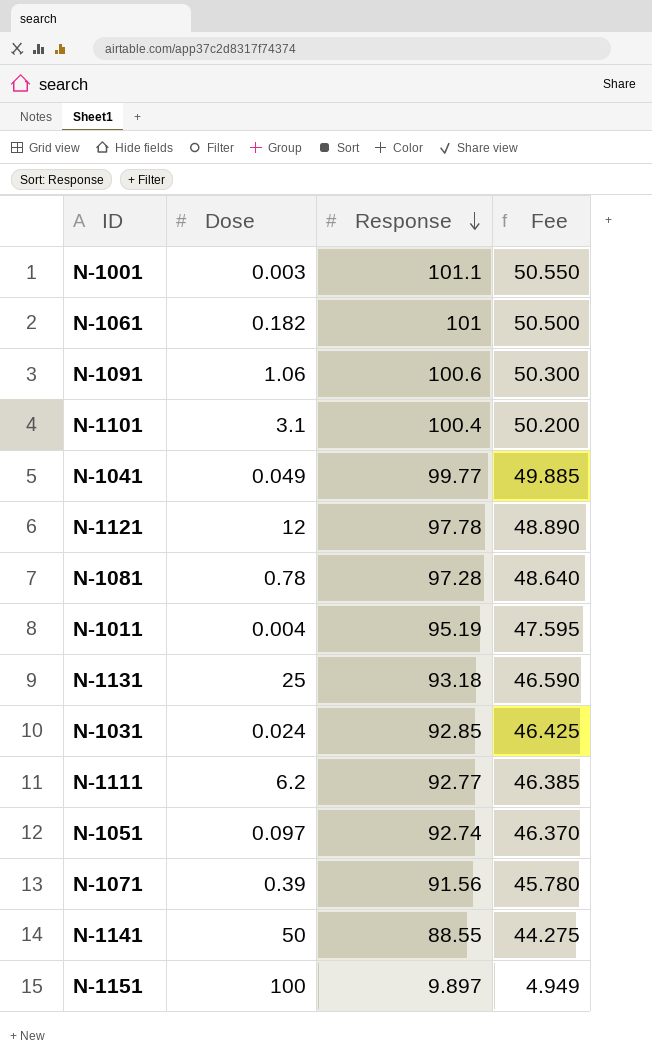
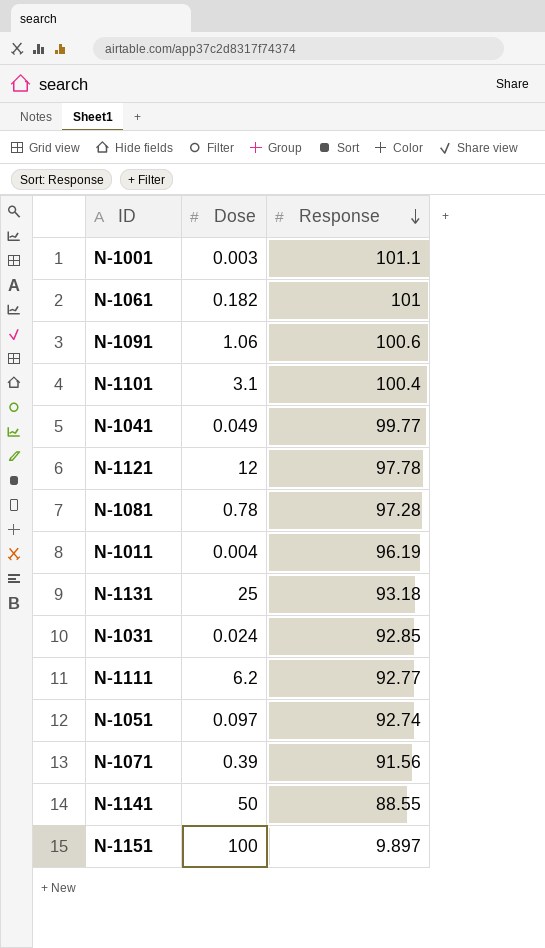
column Fee | formula: [Response] * 0.5 -> none
N-1011 | Response: 95.19 -> 96.19

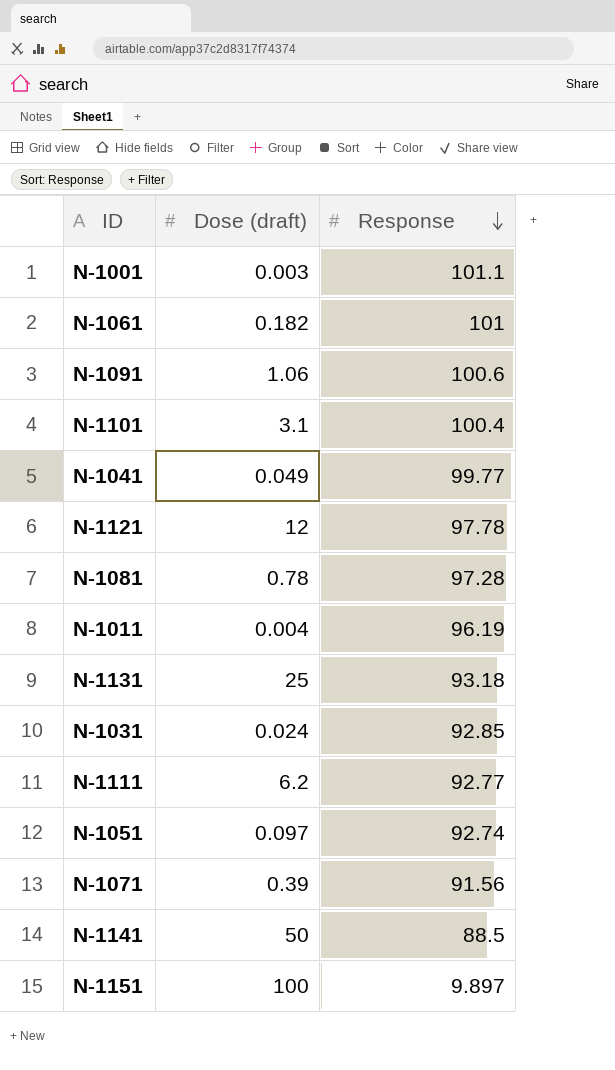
column name: Dose -> Dose (draft)
N-1141 | Response: 88.55 -> 88.5

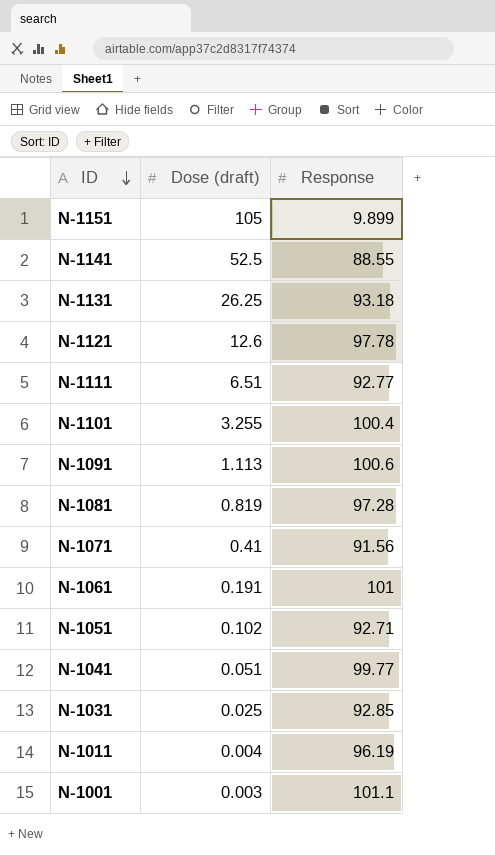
row order: Response descending -> ID descending
N-1151 | Dose (draft): 100 -> 105
N-1151 | Response: 9.897 -> 9.899
N-1141 | Dose (draft): 50 -> 52.5
N-1141 | Response: 88.5 -> 88.55
N-1131 | Dose (draft): 25 -> 26.25
N-1121 | Dose (draft): 12 -> 12.6
N-1111 | Dose (draft): 6.2 -> 6.51
N-1101 | Dose (draft): 3.1 -> 3.255
N-1091 | Dose (draft): 1.06 -> 1.113
N-1081 | Dose (draft): 0.78 -> 0.819
N-1071 | Dose (draft): 0.39 -> 0.41
N-1061 | Dose (draft): 0.182 -> 0.191
N-1051 | Dose (draft): 0.097 -> 0.102
N-1051 | Response: 92.74 -> 92.71
N-1041 | Dose (draft): 0.049 -> 0.051
N-1031 | Dose (draft): 0.024 -> 0.025

